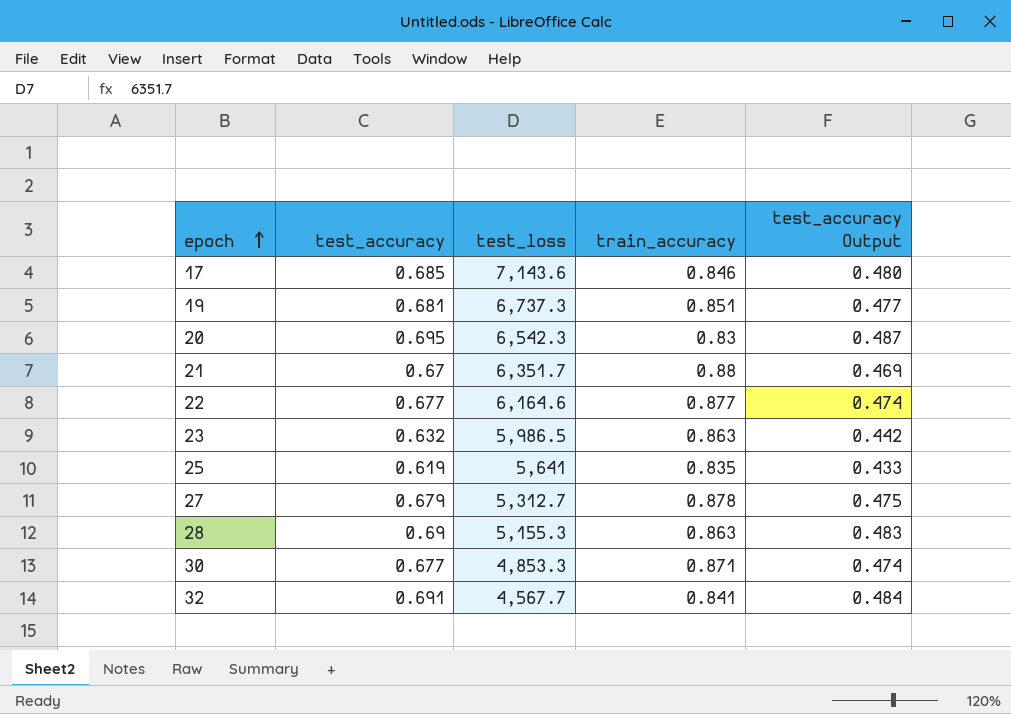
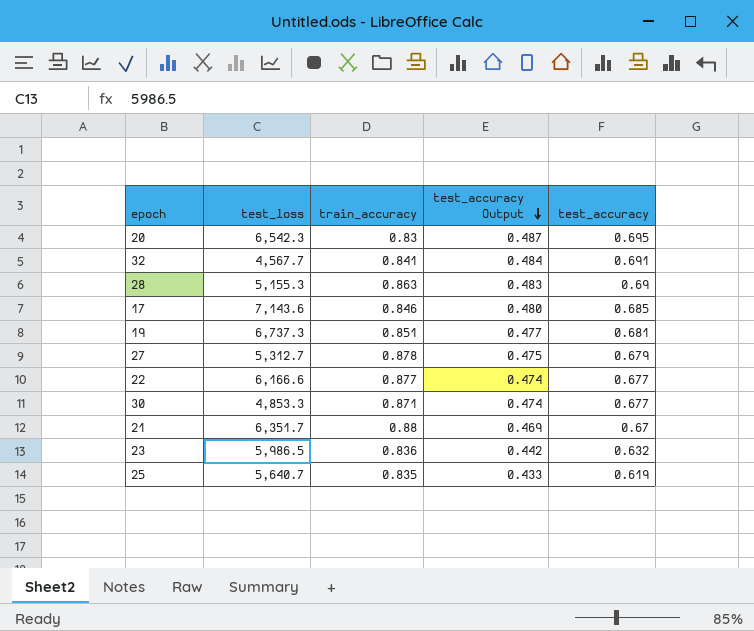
row order: epoch ascending -> test_accuracy Output descending
column test_accuracy | position: 2 -> 5
22 | test_loss: 6,164.6 -> 6,166.6
23 | train_accuracy: 0.863 -> 0.836
25 | test_loss: 5,641 -> 5,640.7

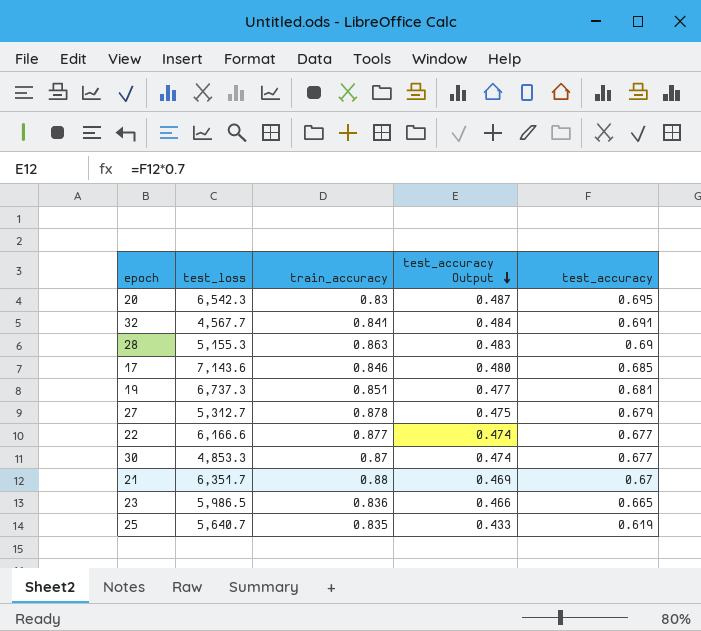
30 | train_accuracy: 0.871 -> 0.87
23 | test_accuracy Output: 0.442 -> 0.466
23 | test_accuracy: 0.632 -> 0.665

